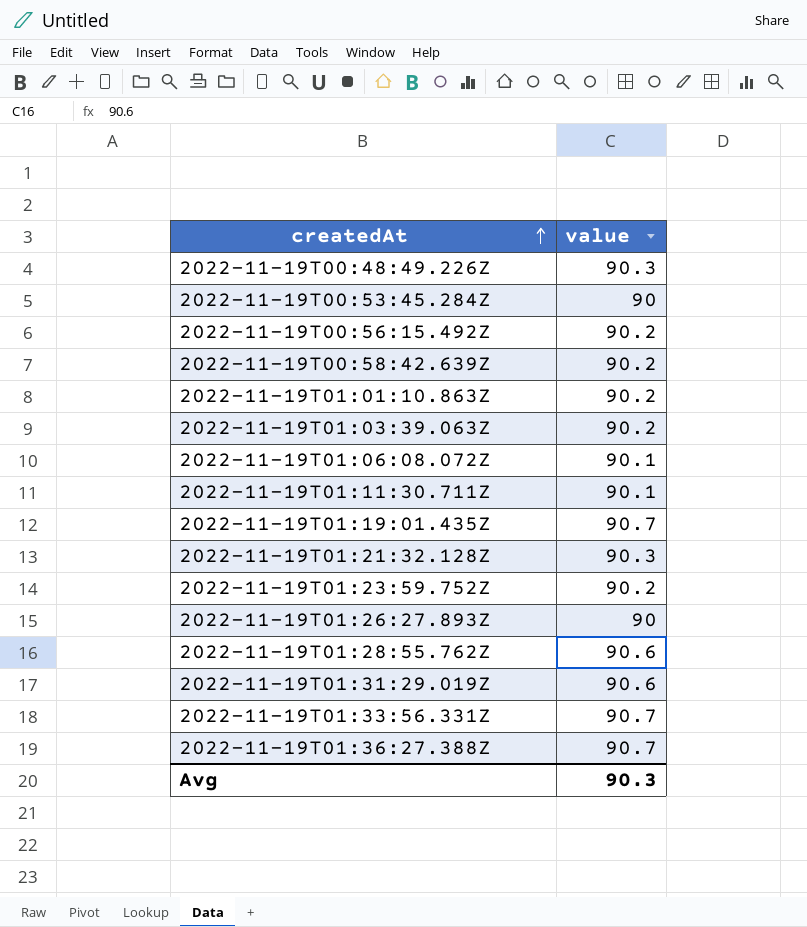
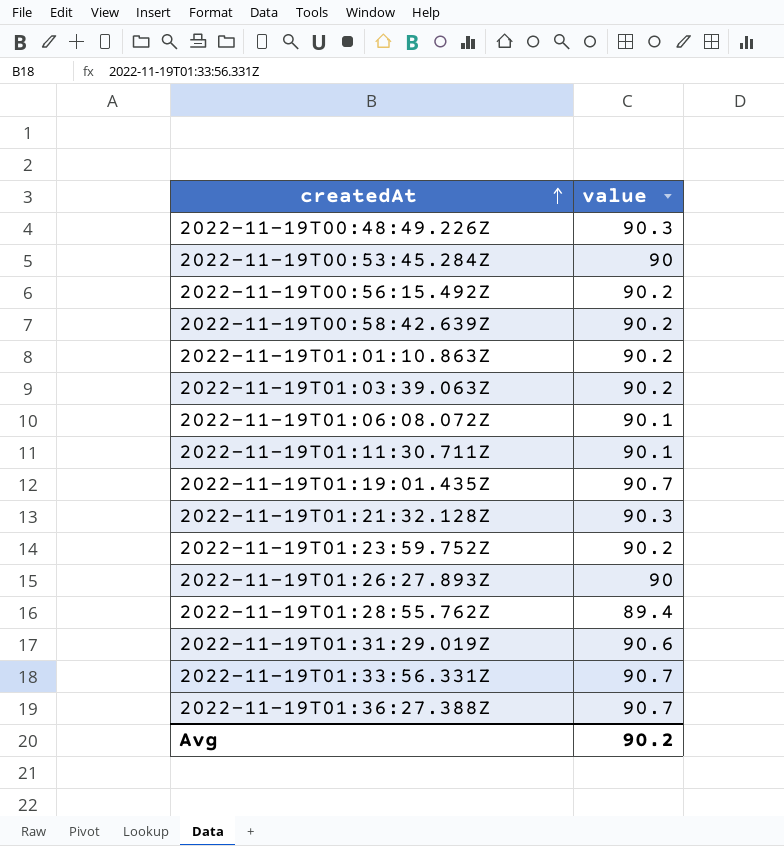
2022-11-19T01:28:55.762Z | value: 90.6 -> 89.4
Avg | value: 90.3 -> 90.2

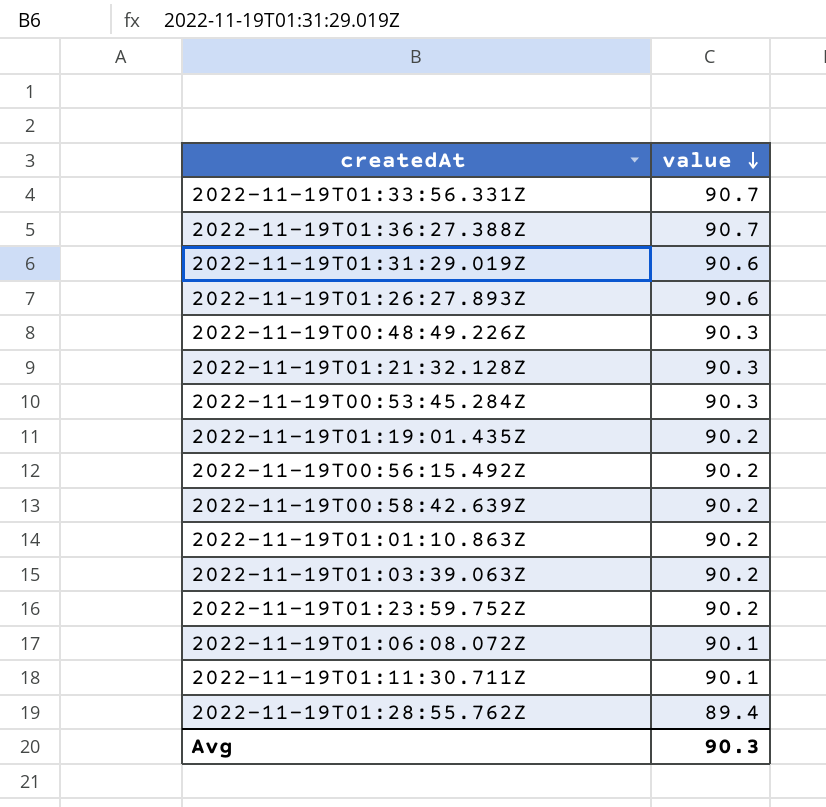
row order: createdAt ascending -> value descending
2022-11-19T01:26:27.893Z | value: 90 -> 90.6
2022-11-19T00:53:45.284Z | value: 90 -> 90.3
2022-11-19T01:19:01.435Z | value: 90.7 -> 90.2
Avg | value: 90.2 -> 90.3

